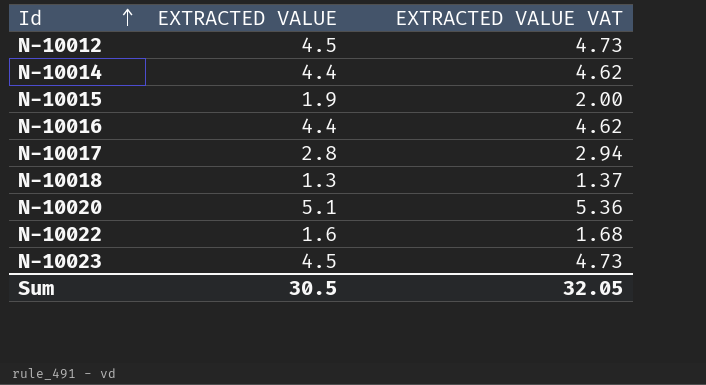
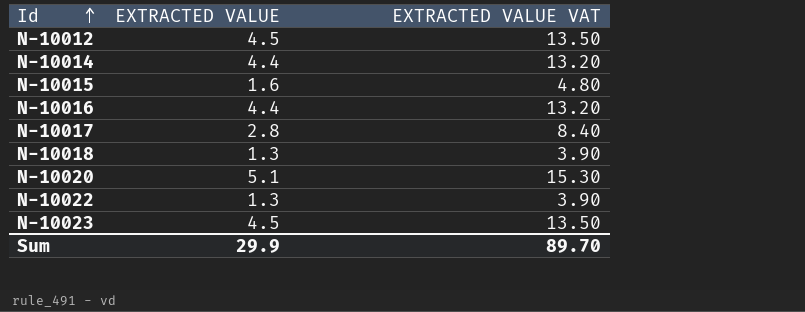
column EXTRACTED VALUE VAT | formula: [EXTRACTED VALUE] * 1.05 -> [EXTRACTED VALUE] * 3
N-10015 | EXTRACTED VALUE: 1.9 -> 1.6
N-10022 | EXTRACTED VALUE: 1.6 -> 1.3
Sum | EXTRACTED VALUE: 30.5 -> 29.9
Sum | EXTRACTED VALUE VAT: 32.05 -> 89.70

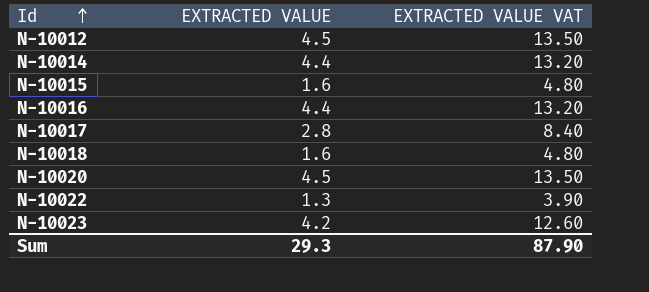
N-10018 | EXTRACTED VALUE: 1.3 -> 1.6
N-10018 | EXTRACTED VALUE VAT: 3.90 -> 4.80
N-10020 | EXTRACTED VALUE: 5.1 -> 4.5
N-10020 | EXTRACTED VALUE VAT: 15.30 -> 13.50
N-10023 | EXTRACTED VALUE: 4.5 -> 4.2
N-10023 | EXTRACTED VALUE VAT: 13.50 -> 12.60
Sum | EXTRACTED VALUE: 29.9 -> 29.3
Sum | EXTRACTED VALUE VAT: 89.70 -> 87.90

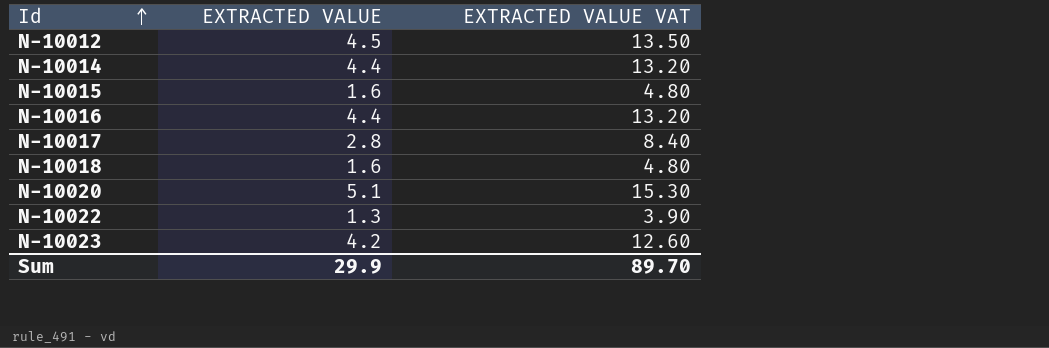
N-10020 | EXTRACTED VALUE: 4.5 -> 5.1
N-10020 | EXTRACTED VALUE VAT: 13.50 -> 15.30
Sum | EXTRACTED VALUE: 29.3 -> 29.9
Sum | EXTRACTED VALUE VAT: 87.90 -> 89.70

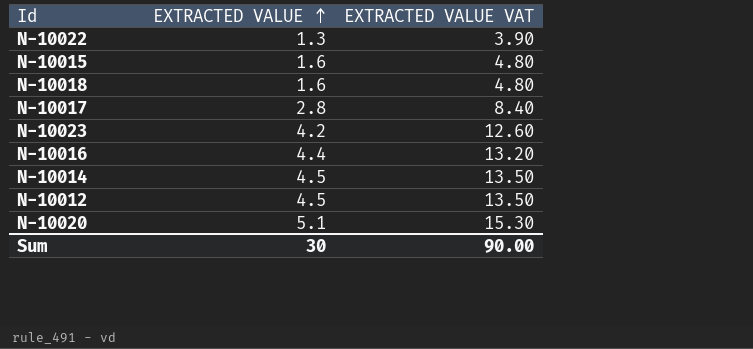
row order: Id ascending -> EXTRACTED VALUE ascending
N-10014 | EXTRACTED VALUE: 4.4 -> 4.5
N-10014 | EXTRACTED VALUE VAT: 13.20 -> 13.50
Sum | EXTRACTED VALUE: 29.9 -> 30
Sum | EXTRACTED VALUE VAT: 89.70 -> 90.00

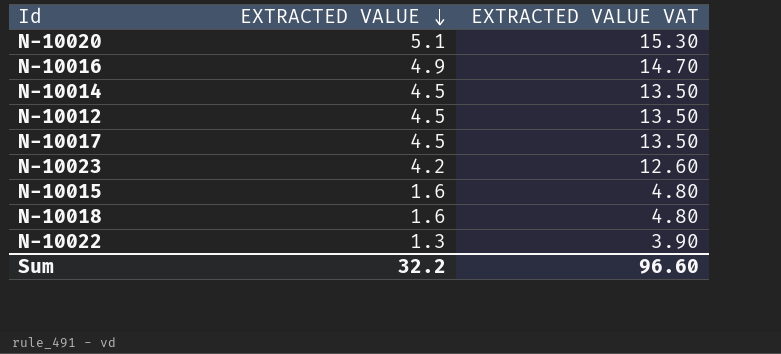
row order: EXTRACTED VALUE ascending -> EXTRACTED VALUE descending
N-10016 | EXTRACTED VALUE: 4.4 -> 4.9
N-10016 | EXTRACTED VALUE VAT: 13.20 -> 14.70
N-10017 | EXTRACTED VALUE: 2.8 -> 4.5
N-10017 | EXTRACTED VALUE VAT: 8.40 -> 13.50
Sum | EXTRACTED VALUE: 30 -> 32.2
Sum | EXTRACTED VALUE VAT: 90.00 -> 96.60

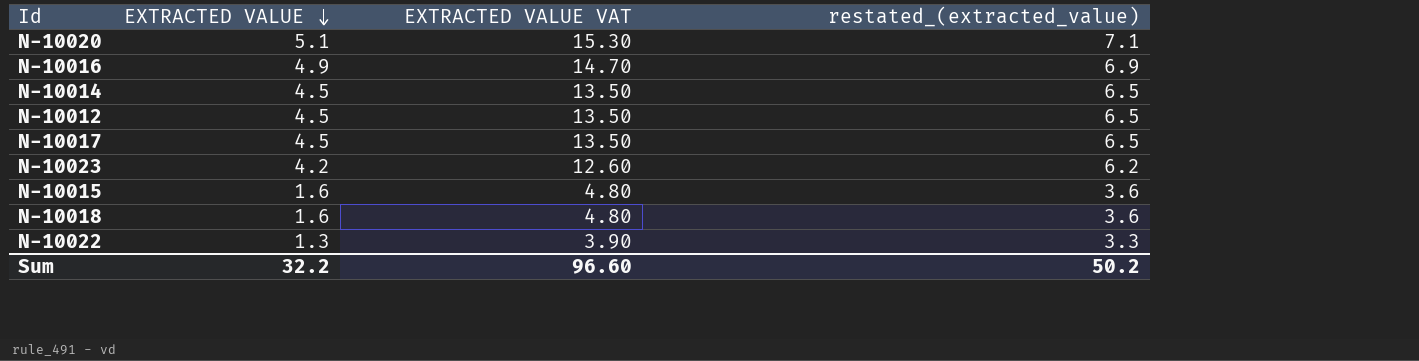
column restated_(extracted_value) | formula: none -> [EXTRACTED VALUE] + 2

